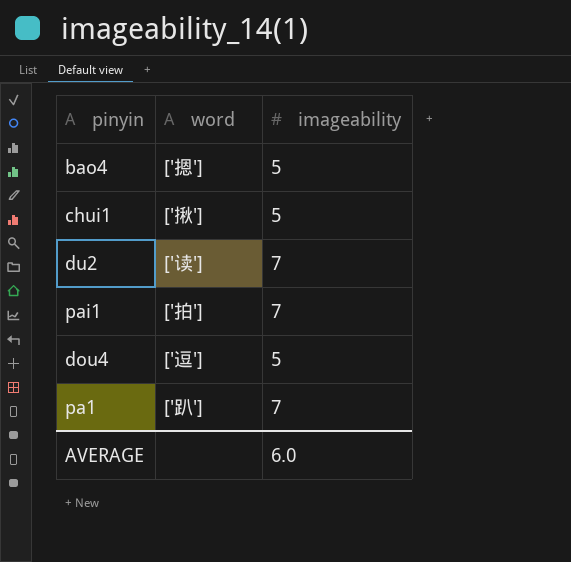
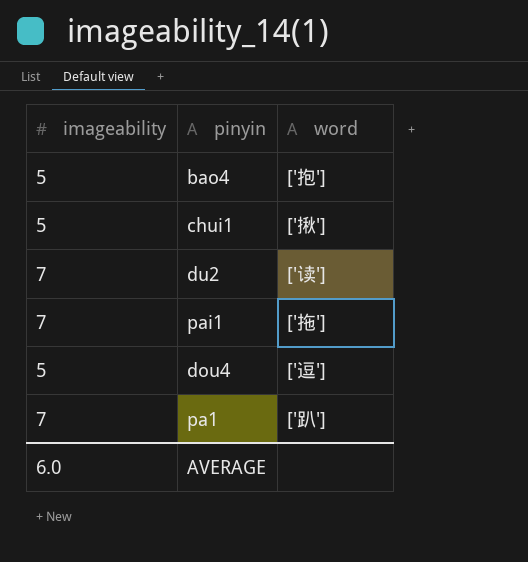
column imageability | position: 3 -> 1
bao4 | word: ['摁'] -> ['抱']
pai1 | word: ['拍'] -> ['拖']

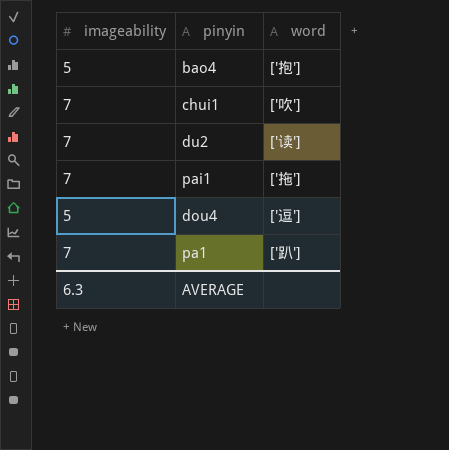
chui1 | imageability: 5 -> 7
chui1 | word: ['揪'] -> ['吹']
AVERAGE | imageability: 6.0 -> 6.3

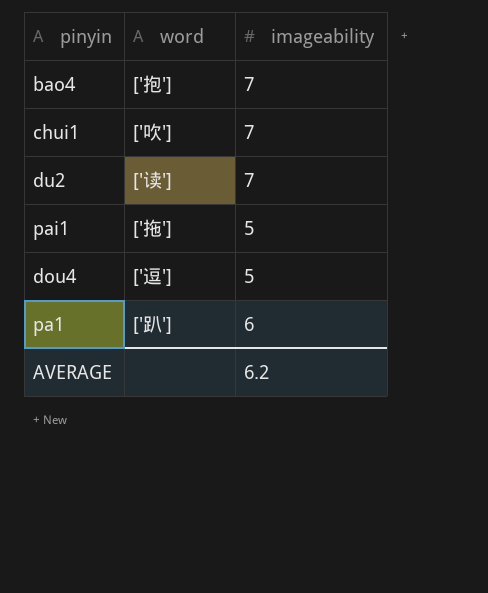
column imageability | position: 1 -> 3
bao4 | imageability: 5 -> 7
pai1 | imageability: 7 -> 5
pa1 | imageability: 7 -> 6
AVERAGE | imageability: 6.3 -> 6.2

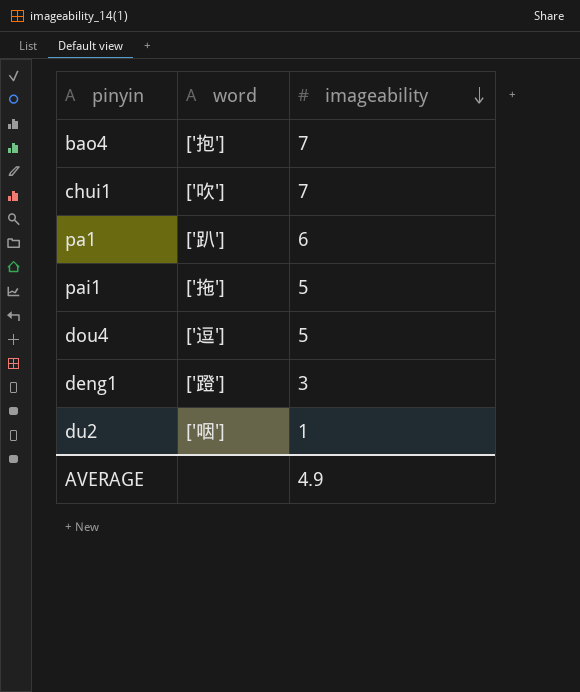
row order: none -> imageability descending
row deng1: none -> ['蹬'] | 3
du2 | word: ['读'] -> ['咽']
du2 | imageability: 7 -> 1
AVERAGE | imageability: 6.2 -> 4.9

